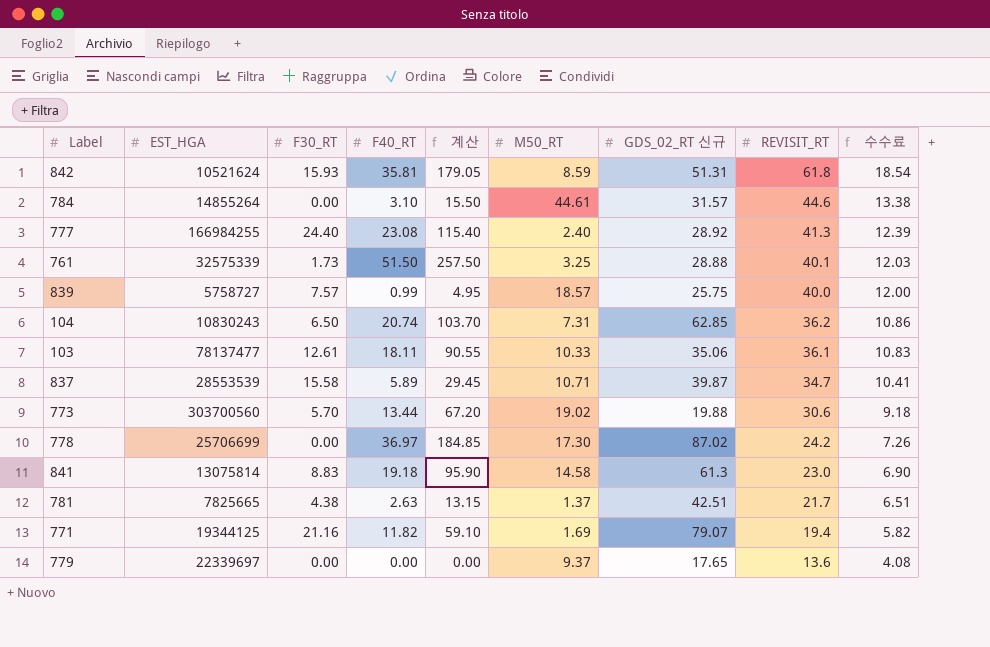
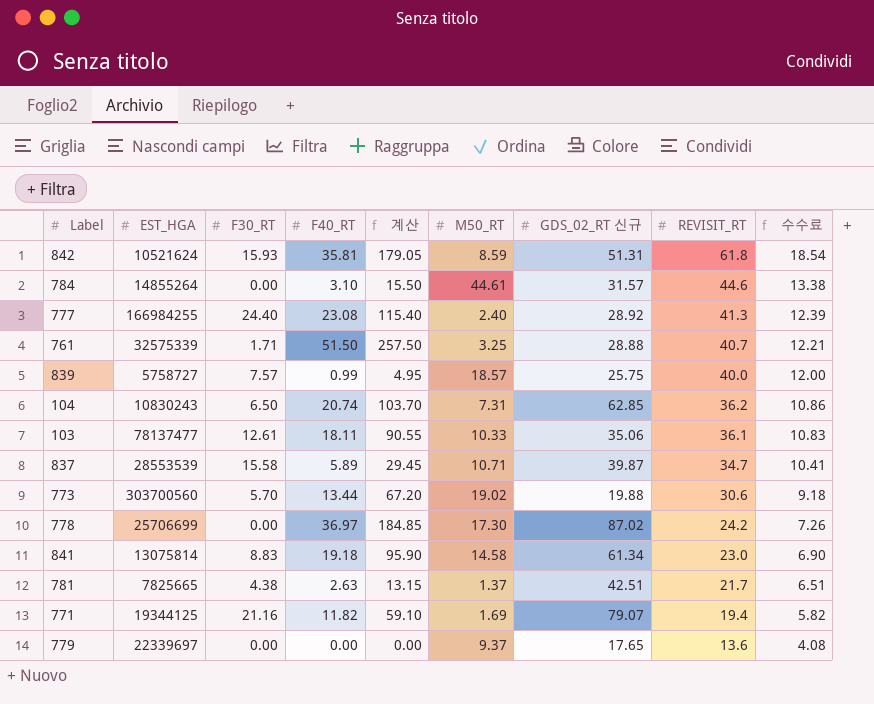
761 | F30_RT: 1.73 -> 1.71
761 | REVISIT_RT: 40.1 -> 40.7
761 | 수수료: 12.03 -> 12.21
841 | GDS_02_RT 신규: 61.3 -> 61.34

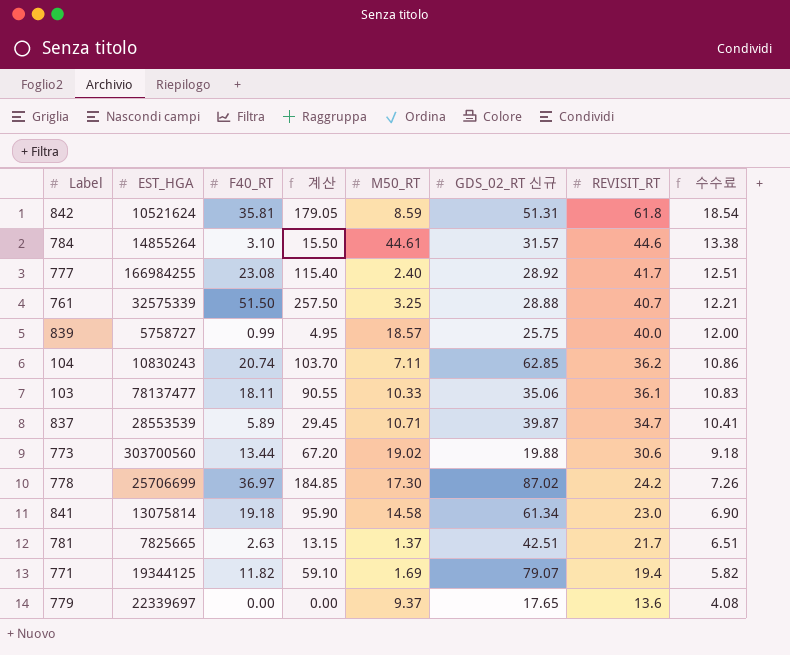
column F30_RT | position: 3 -> none
777 | REVISIT_RT: 41.3 -> 41.7
777 | 수수료: 12.39 -> 12.51
104 | M50_RT: 7.31 -> 7.11

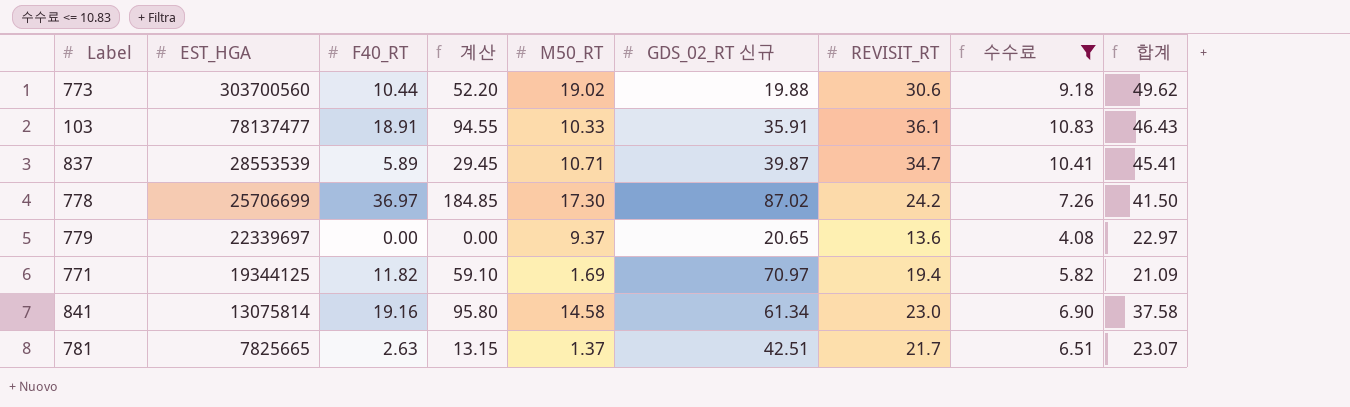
filter: none -> 수수료 <= 10.83
row order: REVISIT_RT descending -> EST_HGA descending
column 합계 | formula: none -> [M50_RT] + [REVISIT_RT]
773 | F40_RT: 13.44 -> 10.44
773 | 계산: 67.20 -> 52.20
103 | F40_RT: 18.11 -> 18.91
103 | 계산: 90.55 -> 94.55
103 | GDS_02_RT 신규: 35.06 -> 35.91
779 | GDS_02_RT 신규: 17.65 -> 20.65
771 | GDS_02_RT 신규: 79.07 -> 70.97
841 | F40_RT: 19.18 -> 19.16
841 | 계산: 95.90 -> 95.80

